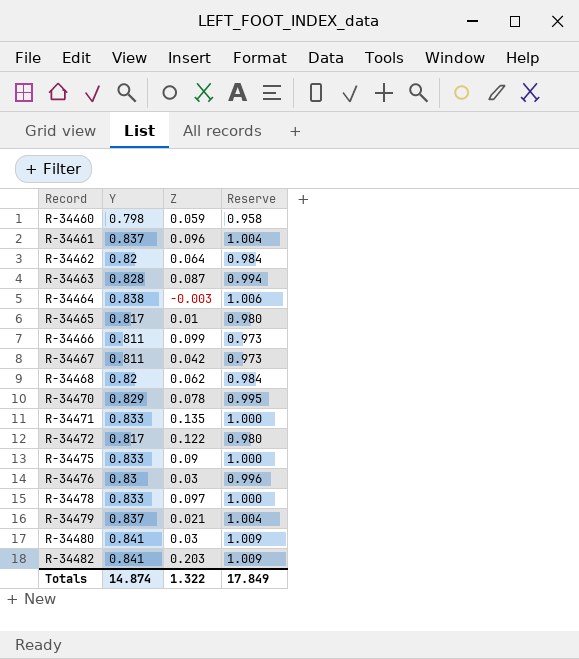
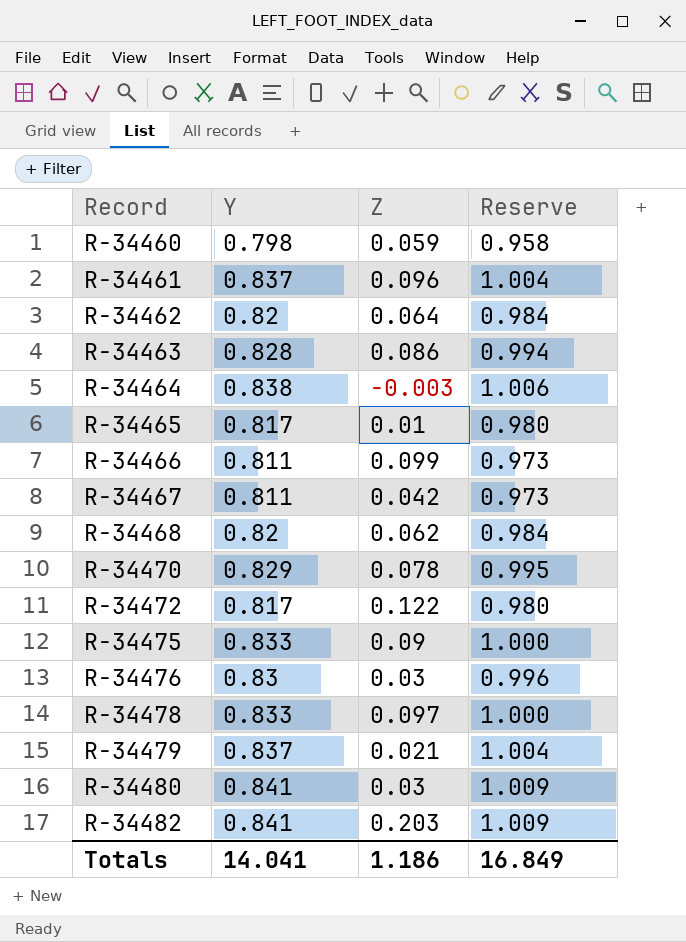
row R-34471: 0.833 | 0.135 | 1.000 -> none
R-34463 | Z: 0.087 -> 0.086
Totals | Y: 14.874 -> 14.041
Totals | Z: 1.322 -> 1.186
Totals | Reserve: 17.849 -> 16.849

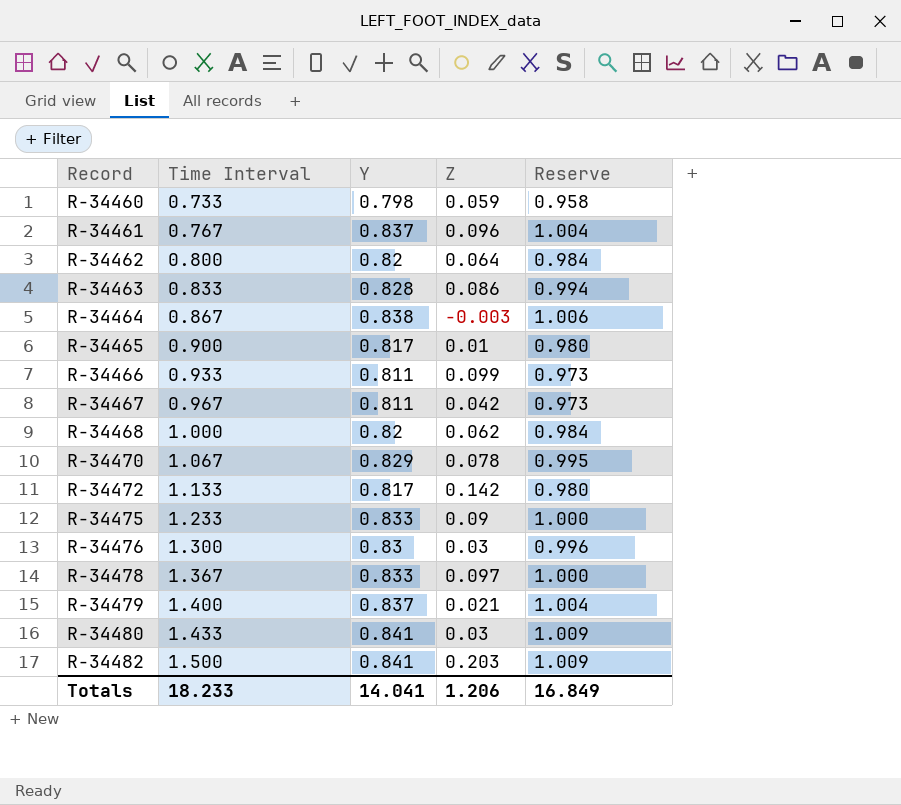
column Time Interval | position: none -> 2
R-34472 | Z: 0.122 -> 0.142
Totals | Z: 1.186 -> 1.206

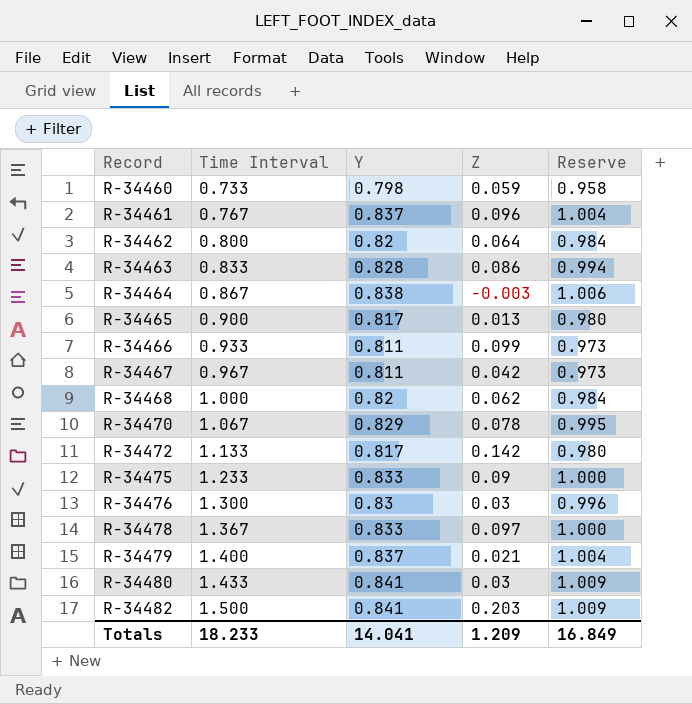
R-34465 | Z: 0.01 -> 0.013
Totals | Z: 1.206 -> 1.209

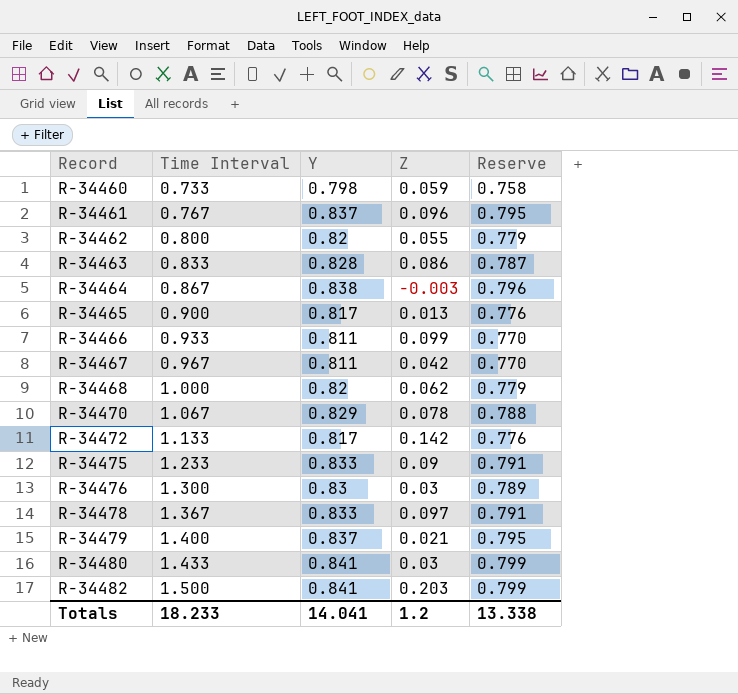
column Reserve | formula: [Y] * 1.2 -> [Y] * 0.95
R-34462 | Z: 0.064 -> 0.055
Totals | Z: 1.209 -> 1.2
Totals | Reserve: 16.849 -> 13.338

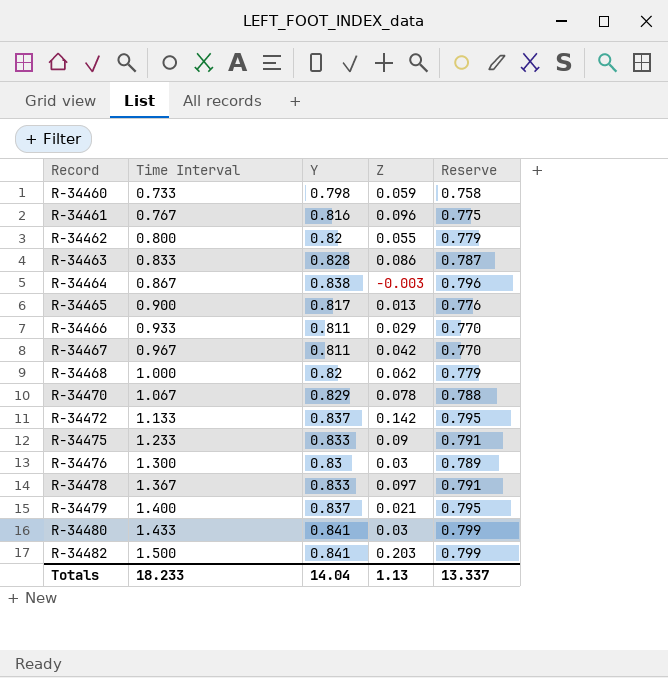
R-34461 | Y: 0.837 -> 0.816
R-34461 | Reserve: 0.795 -> 0.775
R-34466 | Z: 0.099 -> 0.029
R-34472 | Y: 0.817 -> 0.837
R-34472 | Reserve: 0.776 -> 0.795
Totals | Y: 14.041 -> 14.04
Totals | Z: 1.2 -> 1.13
Totals | Reserve: 13.338 -> 13.337

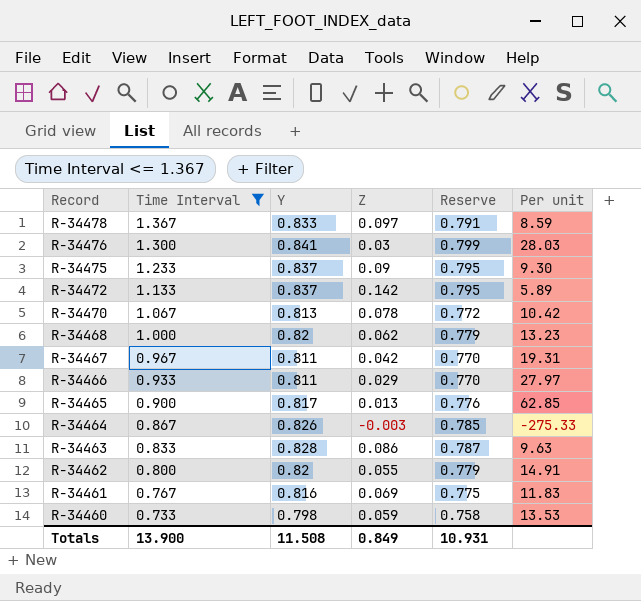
filter: none -> Time Interval <= 1.367
row order: Record ascending -> Record descending
column Per unit | formula: none -> [Y] / [Z]
R-34476 | Y: 0.83 -> 0.841
R-34476 | Reserve: 0.789 -> 0.799
R-34475 | Y: 0.833 -> 0.837
R-34475 | Reserve: 0.791 -> 0.795
R-34470 | Y: 0.829 -> 0.813
R-34470 | Reserve: 0.788 -> 0.772
R-34464 | Y: 0.838 -> 0.826
R-34464 | Reserve: 0.796 -> 0.785
R-34461 | Z: 0.096 -> 0.069
Totals | Time Interval: 18.233 -> 13.900
Totals | Y: 14.04 -> 11.508
Totals | Z: 1.13 -> 0.849
Totals | Reserve: 13.337 -> 10.931

